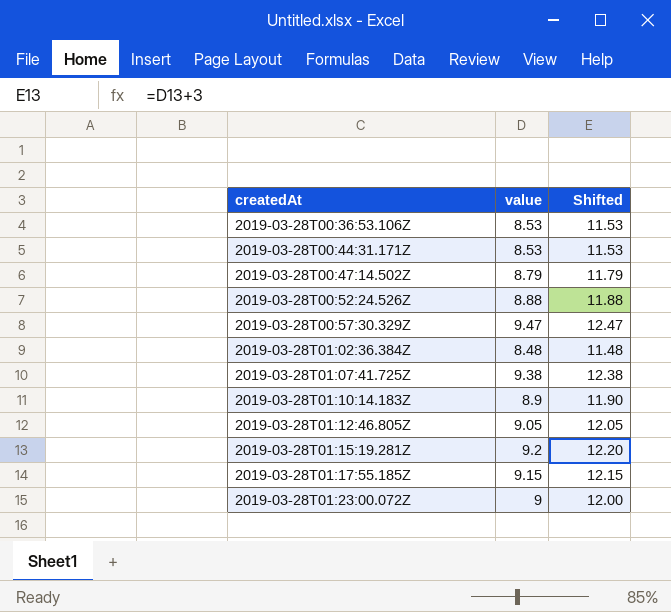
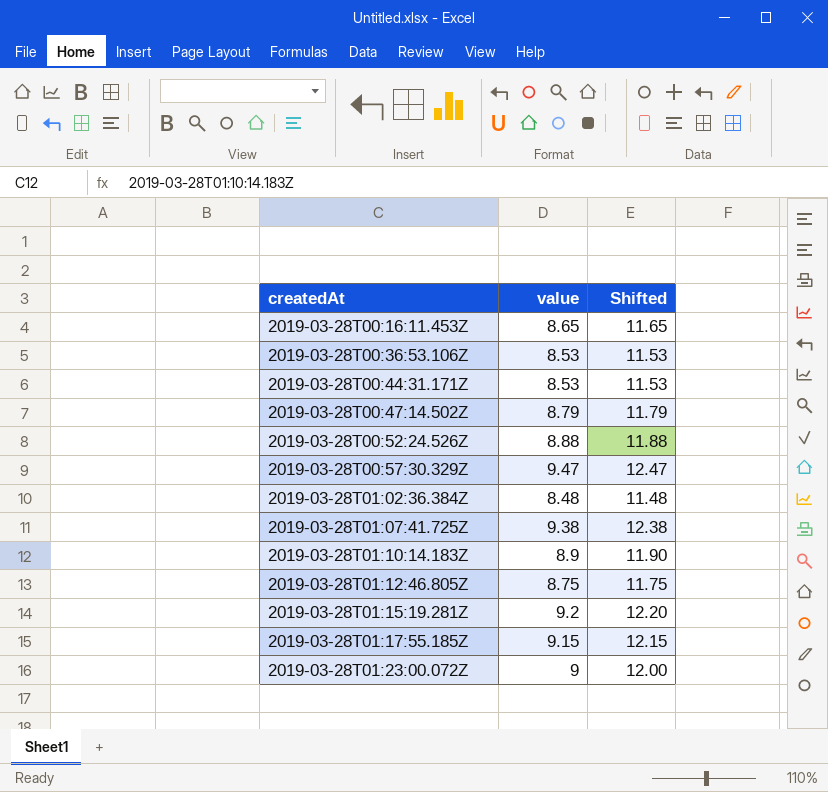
row 2019-03-28T00:16:11.453Z: none -> 8.65 | 11.65
2019-03-28T01:12:46.805Z | value: 9.05 -> 8.75
2019-03-28T01:12:46.805Z | Shifted: 12.05 -> 11.75

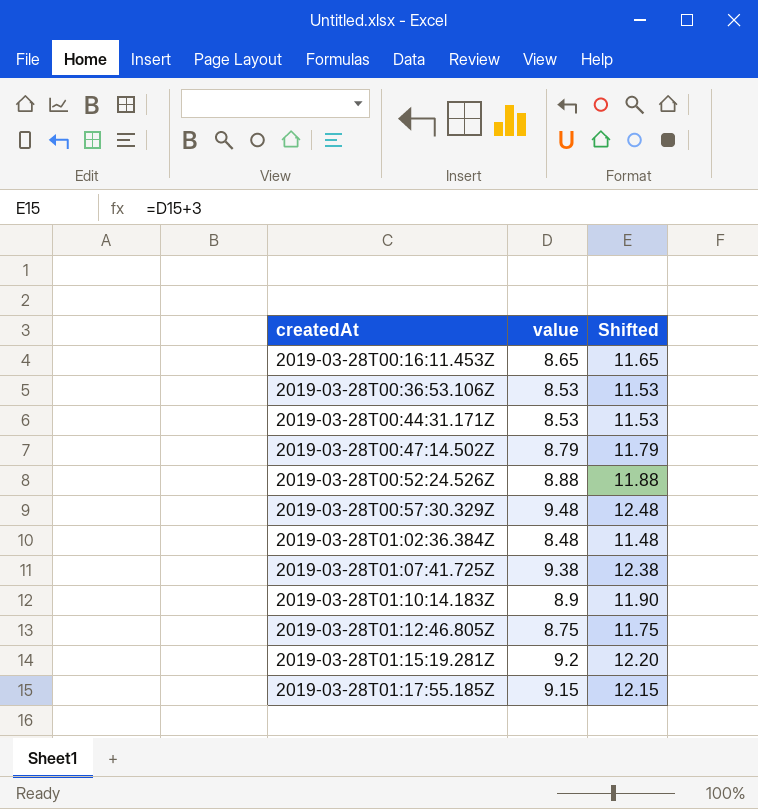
row 2019-03-28T01:23:00.072Z: 9 | 12.00 -> none
2019-03-28T00:57:30.329Z | value: 9.47 -> 9.48
2019-03-28T00:57:30.329Z | Shifted: 12.47 -> 12.48

